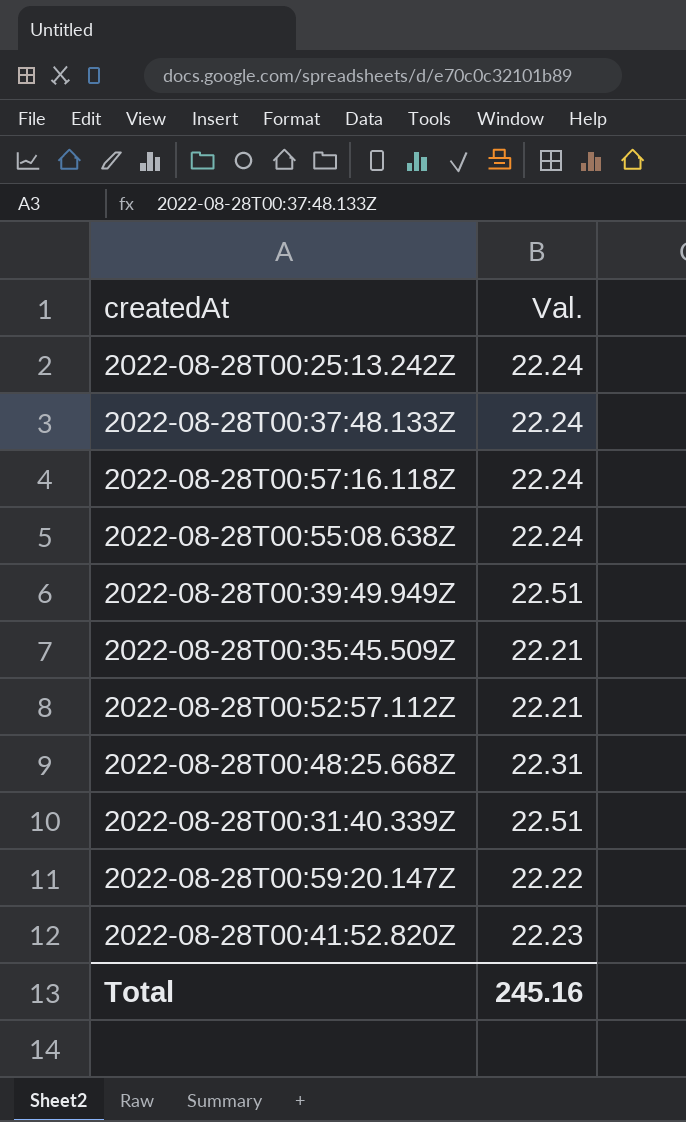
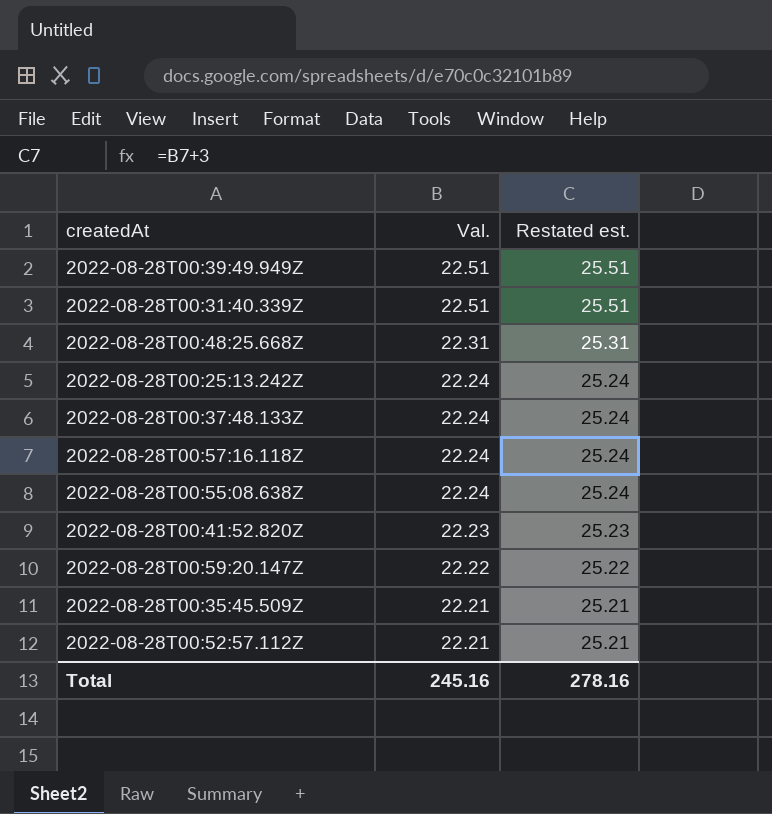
row order: none -> Val. descending
column Restated est. | formula: none -> [Val.] + 3

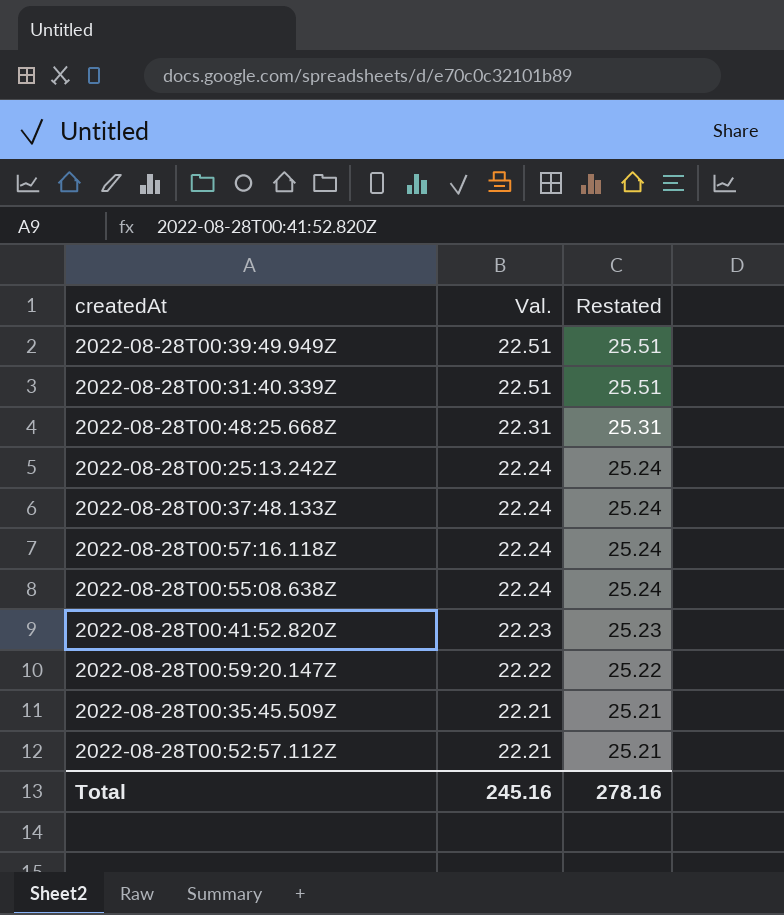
column name: Restated est. -> Restated

